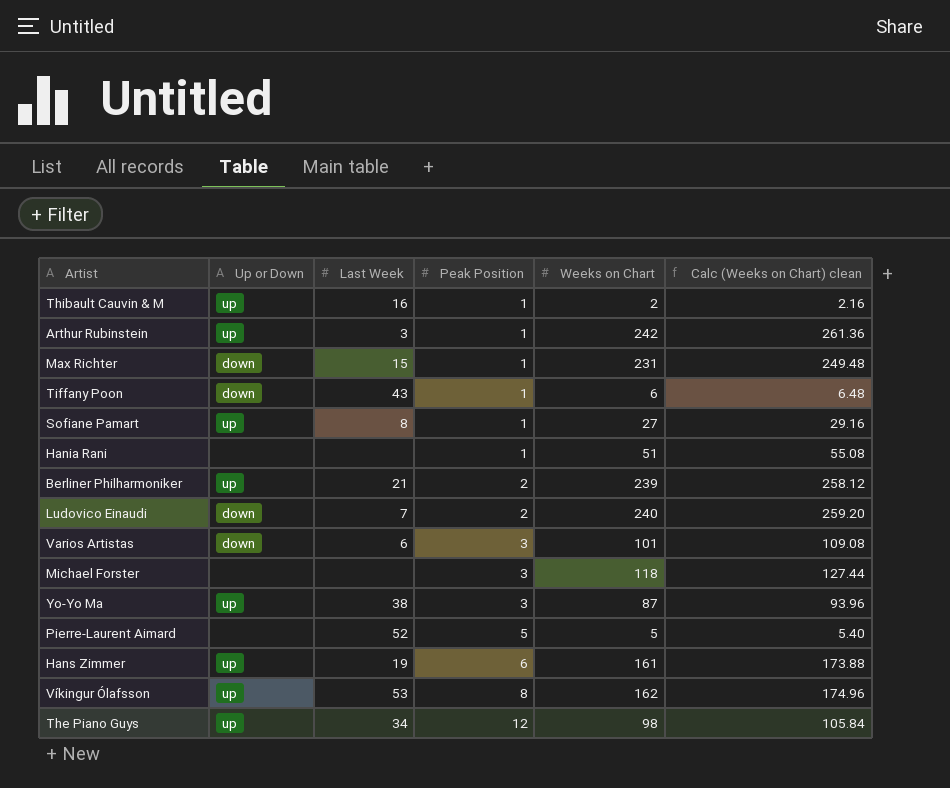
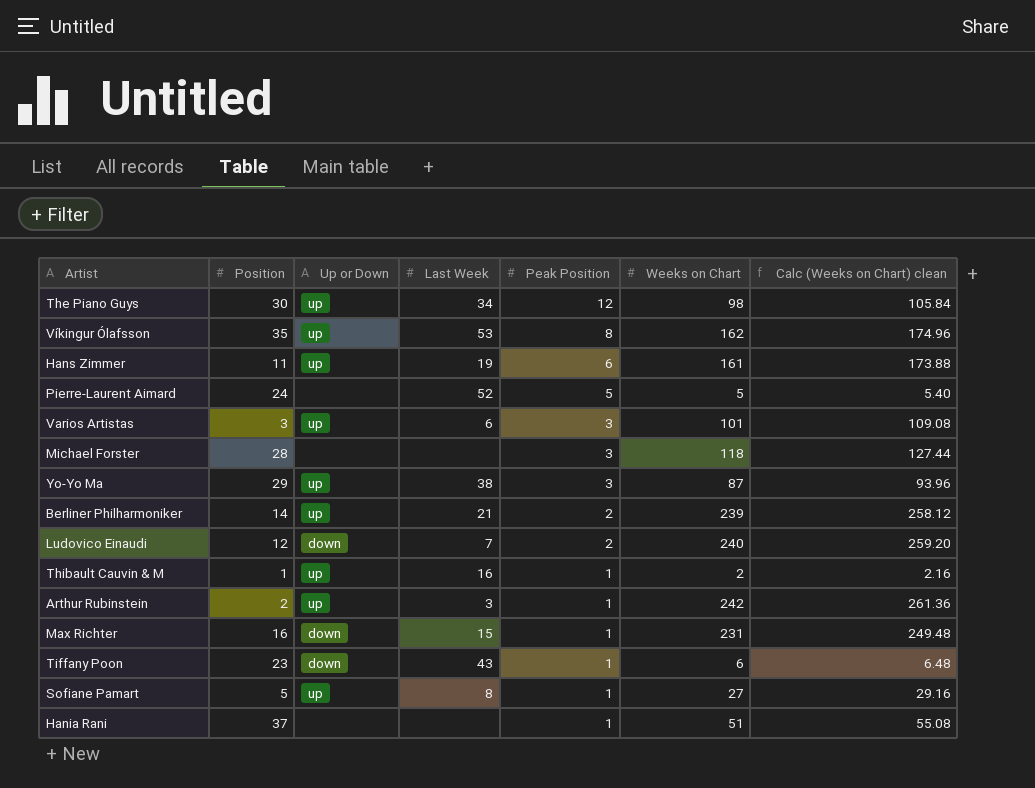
row order: Peak Position ascending -> Peak Position descending
column Position | position: none -> 2
Varios Artistas | Up or Down: down -> up

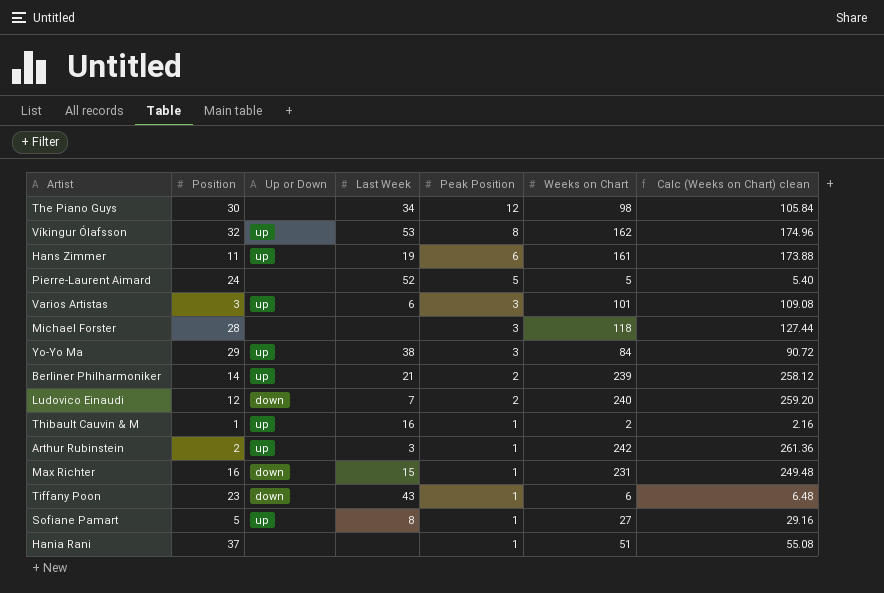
The Piano Guys | Up or Down: up -> none
Víkingur Ólafsson | Position: 35 -> 32
Yo-Yo Ma | Weeks on Chart: 87 -> 84
Yo-Yo Ma | Calc (Weeks on Chart) clean: 93.96 -> 90.72

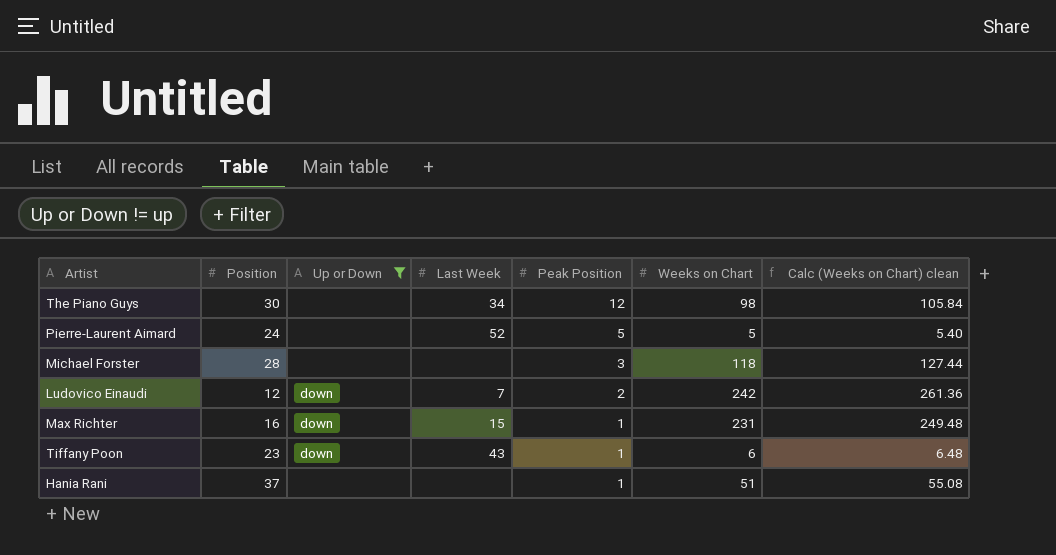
filter: none -> Up or Down != up
Ludovico Einaudi | Weeks on Chart: 240 -> 242
Ludovico Einaudi | Calc (Weeks on Chart) clean: 259.20 -> 261.36

